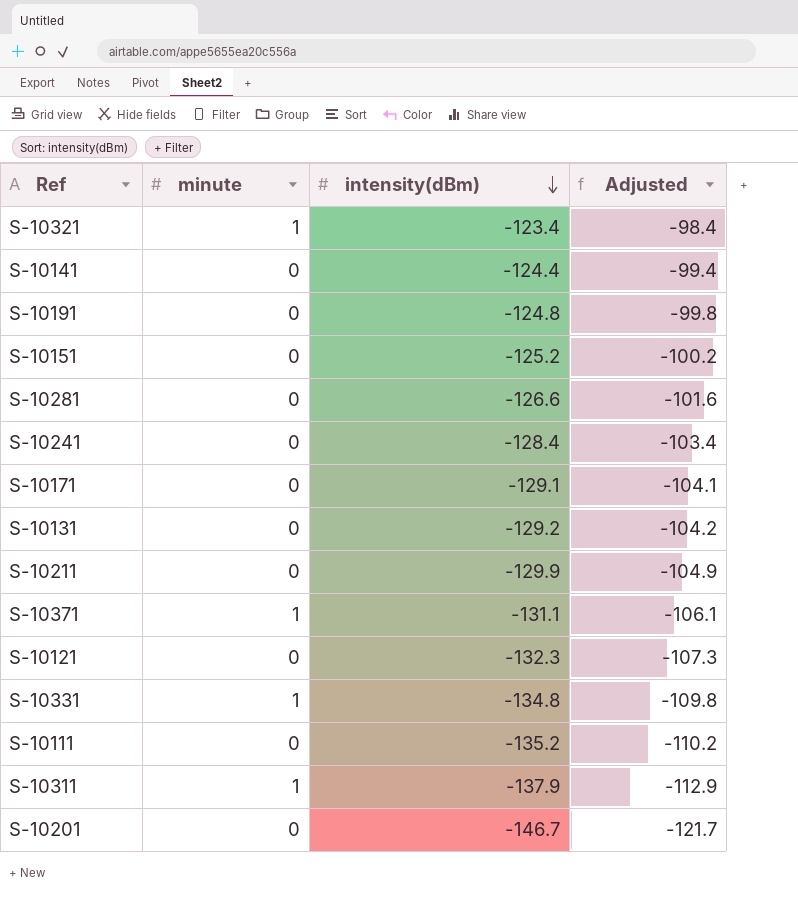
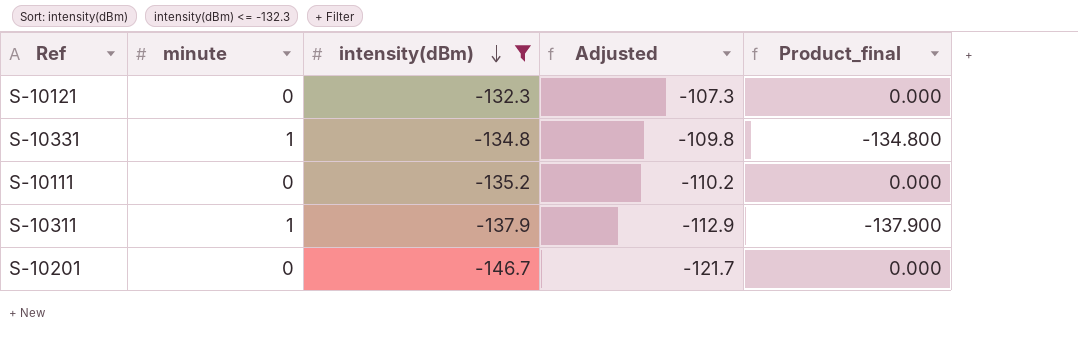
filter: none -> intensity(dBm) <= -132.3
column Product_final | formula: none -> [minute] * [intensity(dBm)]

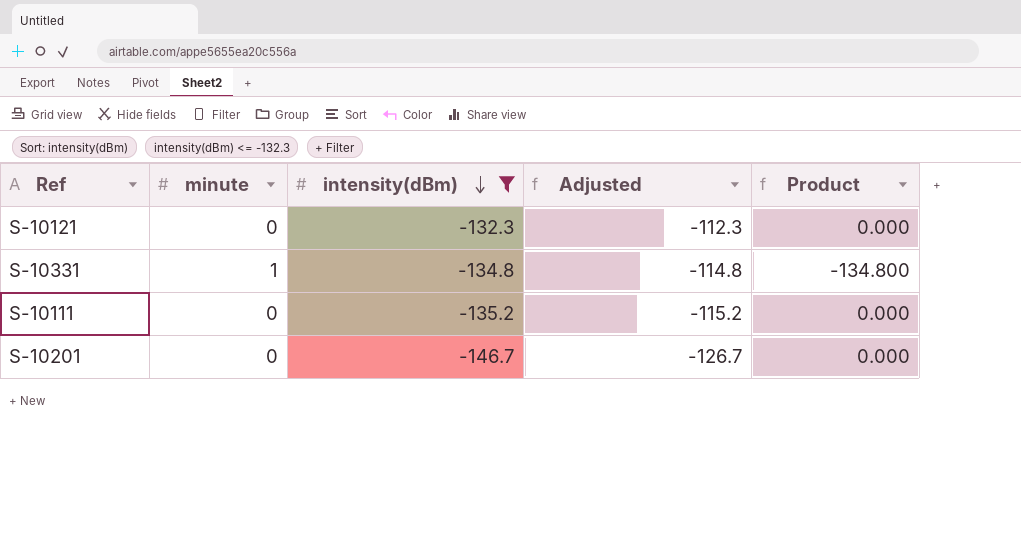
column Adjusted | formula: [intensity(dBm)] + 25 -> [intensity(dBm)] + 20
column name: Product_final -> Product
row S-10311: 1 | -137.9 | -112.9 | -137.900 -> none

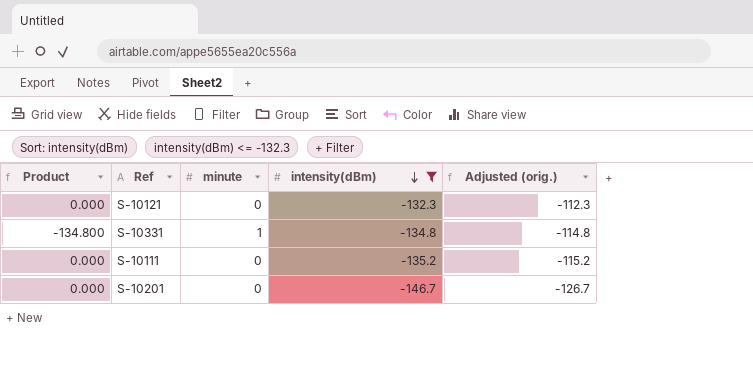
column Product | position: 5 -> 1
column name: Adjusted -> Adjusted (orig.)

